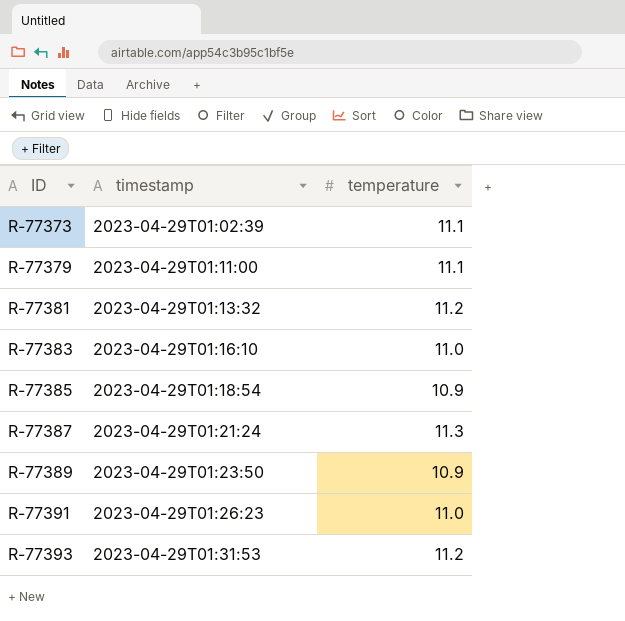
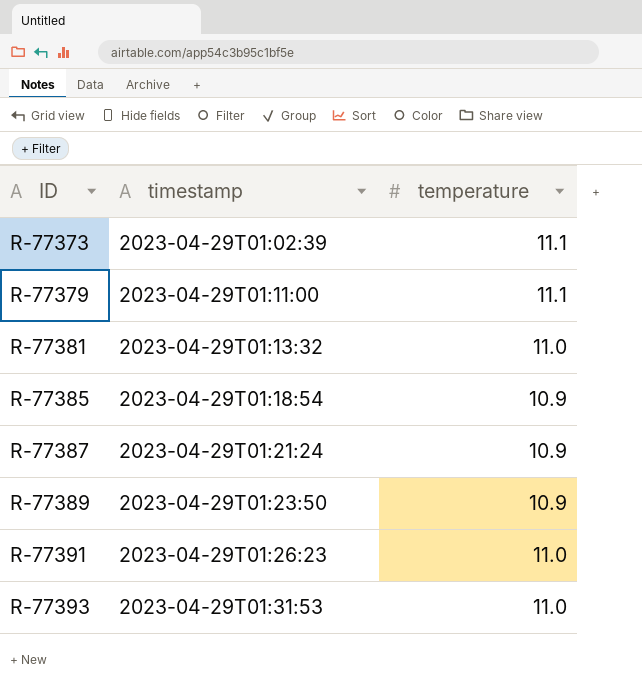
row R-77383: 2023-04-29T01:16:10 | 11.0 -> none
R-77381 | temperature: 11.2 -> 11.0
R-77387 | temperature: 11.3 -> 10.9
R-77393 | temperature: 11.2 -> 11.0

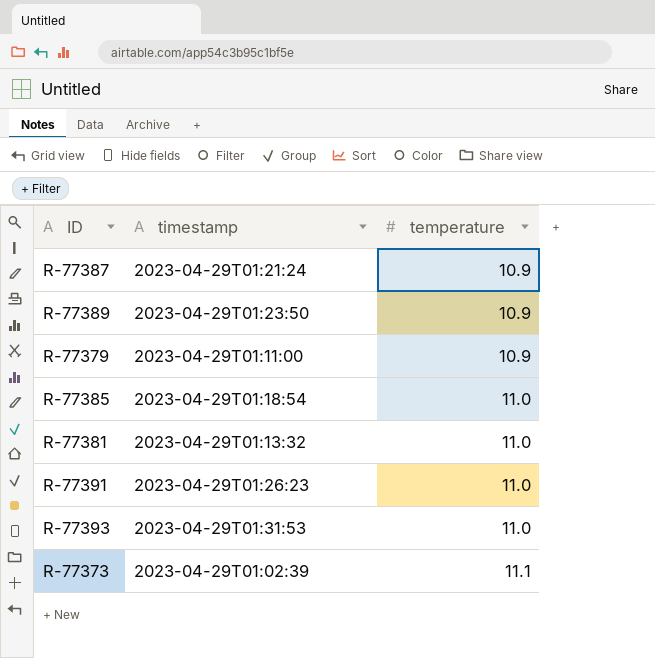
row order: ID ascending -> temperature ascending
R-77379 | temperature: 11.1 -> 10.9
R-77385 | temperature: 10.9 -> 11.0

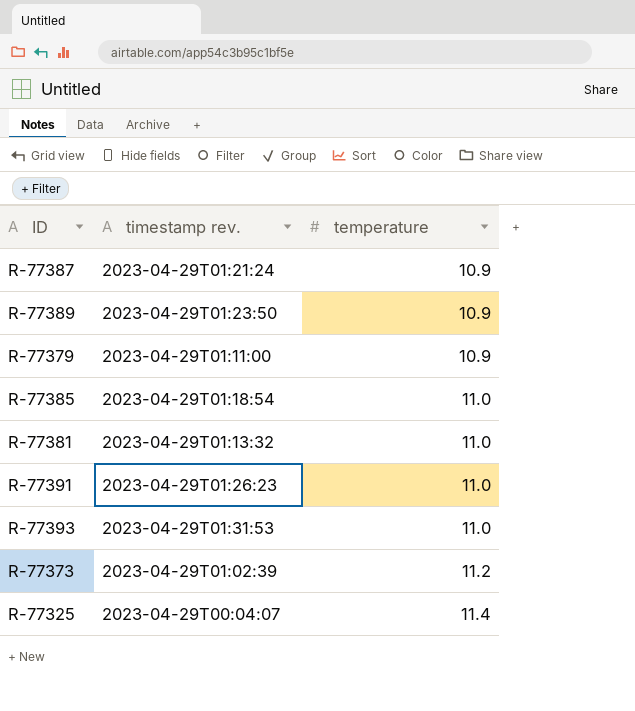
column name: timestamp -> timestamp rev.
R-77373 | temperature: 11.1 -> 11.2
row R-77325: none -> 2023-04-29T00:04:07 | 11.4

